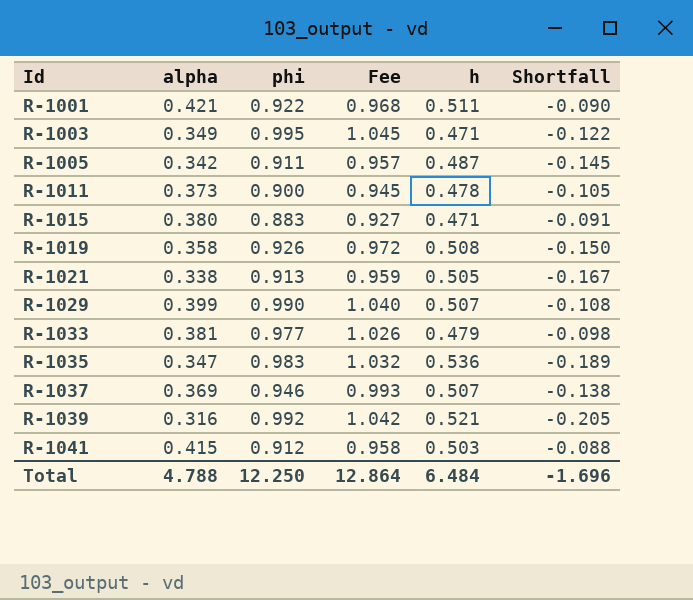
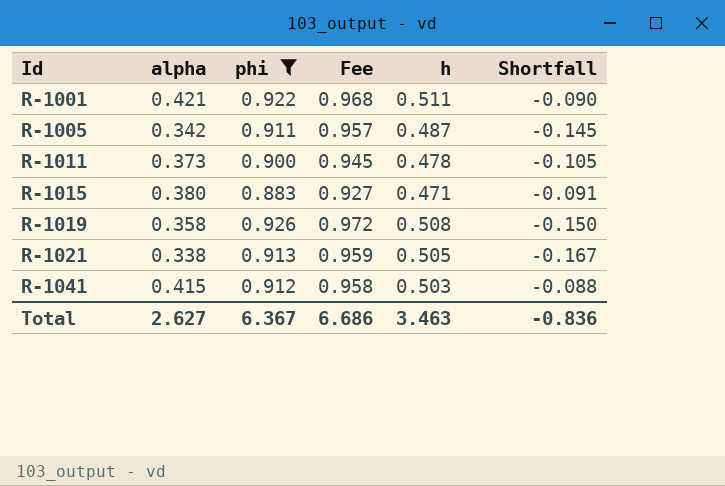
filter: none -> phi <= 0.926
Total | alpha: 4.788 -> 2.627
Total | phi: 12.250 -> 6.367
Total | Fee: 12.864 -> 6.686
Total | h: 6.484 -> 3.463
Total | Shortfall: -1.696 -> -0.836

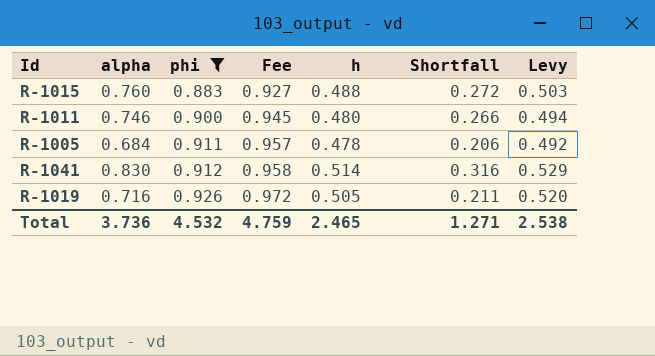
row order: Id ascending -> phi ascending
column Levy | formula: none -> [h] * 1.03
row R-1001: 0.421 | 0.922 | 0.968 | 0.511 | -0.090 -> none
row R-1021: 0.338 | 0.913 | 0.959 | 0.505 | -0.167 -> none
R-1015 | alpha: 0.380 -> 0.760
R-1015 | h: 0.471 -> 0.488
R-1015 | Shortfall: -0.091 -> 0.272
R-1011 | alpha: 0.373 -> 0.746
R-1011 | h: 0.478 -> 0.480
R-1011 | Shortfall: -0.105 -> 0.266
R-1005 | alpha: 0.342 -> 0.684
R-1005 | h: 0.487 -> 0.478
R-1005 | Shortfall: -0.145 -> 0.206
R-1041 | alpha: 0.415 -> 0.830
R-1041 | h: 0.503 -> 0.514
R-1041 | Shortfall: -0.088 -> 0.316
R-1019 | alpha: 0.358 -> 0.716
R-1019 | h: 0.508 -> 0.505
R-1019 | Shortfall: -0.150 -> 0.211
Total | alpha: 2.627 -> 3.736
Total | phi: 6.367 -> 4.532
Total | Fee: 6.686 -> 4.759
Total | h: 3.463 -> 2.465
Total | Shortfall: -0.836 -> 1.271

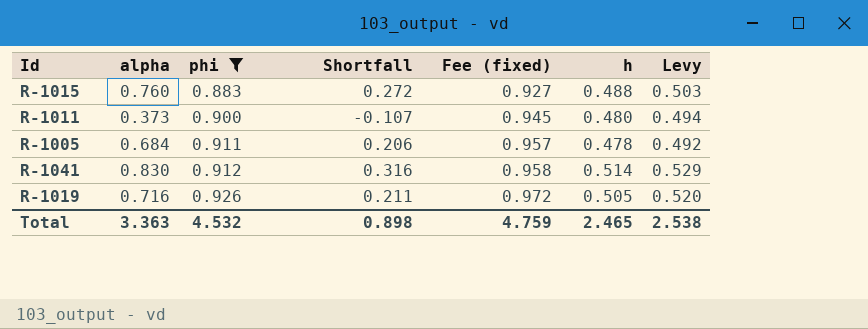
column Shortfall | position: 6 -> 4
column name: Fee -> Fee (fixed)
R-1011 | alpha: 0.746 -> 0.373
R-1011 | Shortfall: 0.266 -> -0.107
Total | alpha: 3.736 -> 3.363
Total | Shortfall: 1.271 -> 0.898

